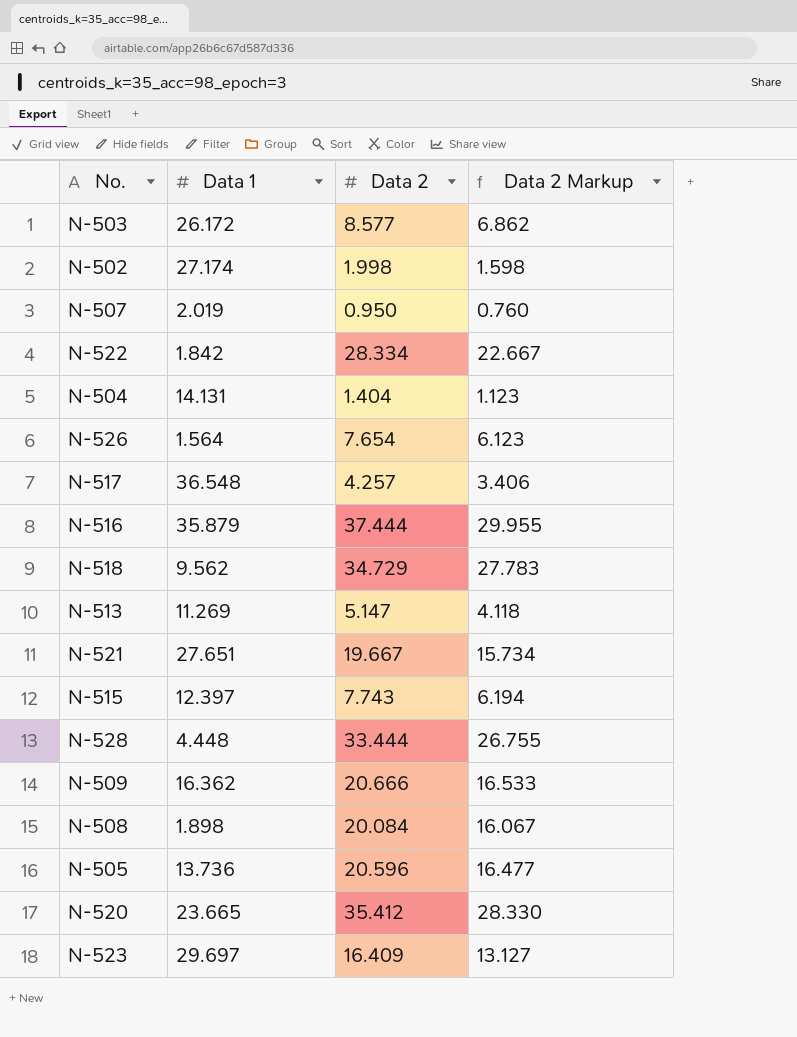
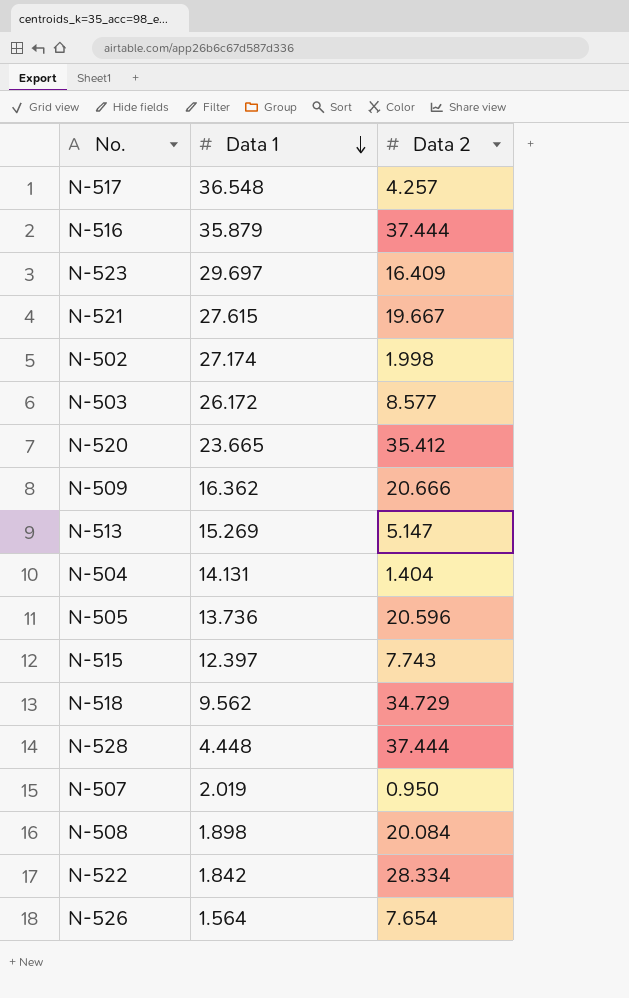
row order: none -> Data 1 descending
column Data 2 Markup | formula: [Data 2] * 0.8 -> none
N-521 | Data 1: 27.651 -> 27.615
N-513 | Data 1: 11.269 -> 15.269
N-528 | Data 2: 33.444 -> 37.444

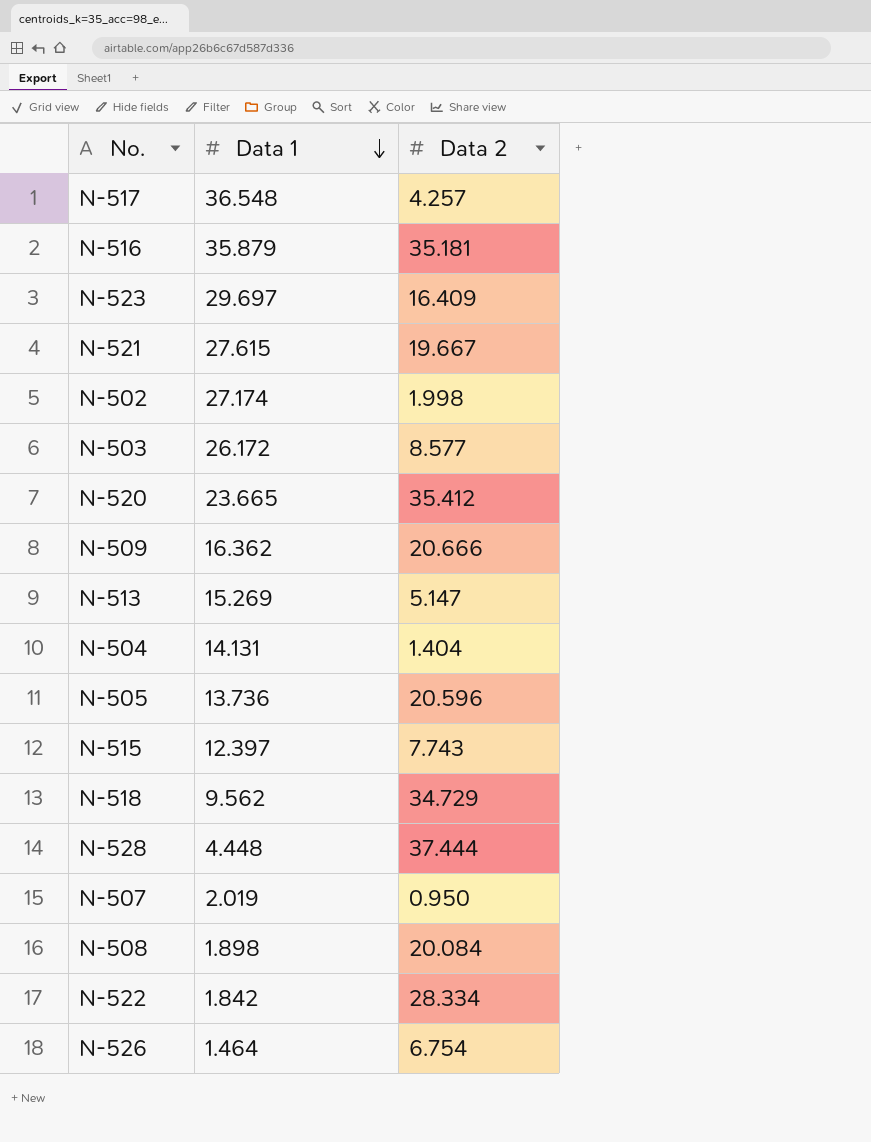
N-516 | Data 2: 37.444 -> 35.181
N-526 | Data 1: 1.564 -> 1.464
N-526 | Data 2: 7.654 -> 6.754

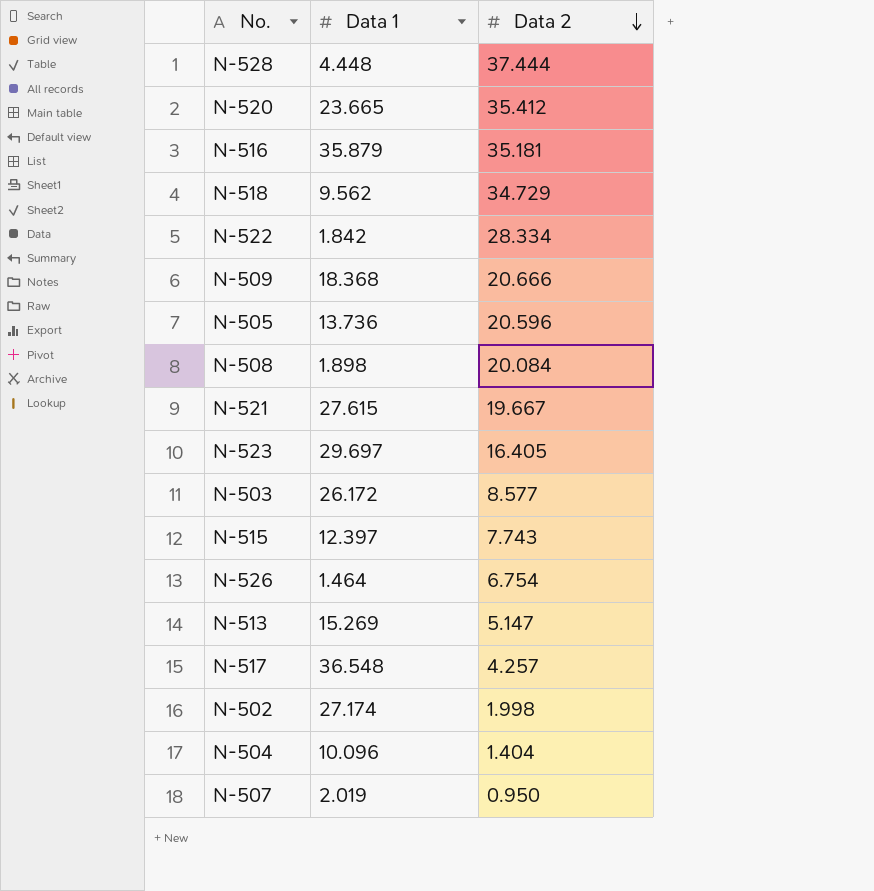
row order: Data 1 descending -> Data 2 descending
N-509 | Data 1: 16.362 -> 18.368
N-523 | Data 2: 16.409 -> 16.405
N-504 | Data 1: 14.131 -> 10.096

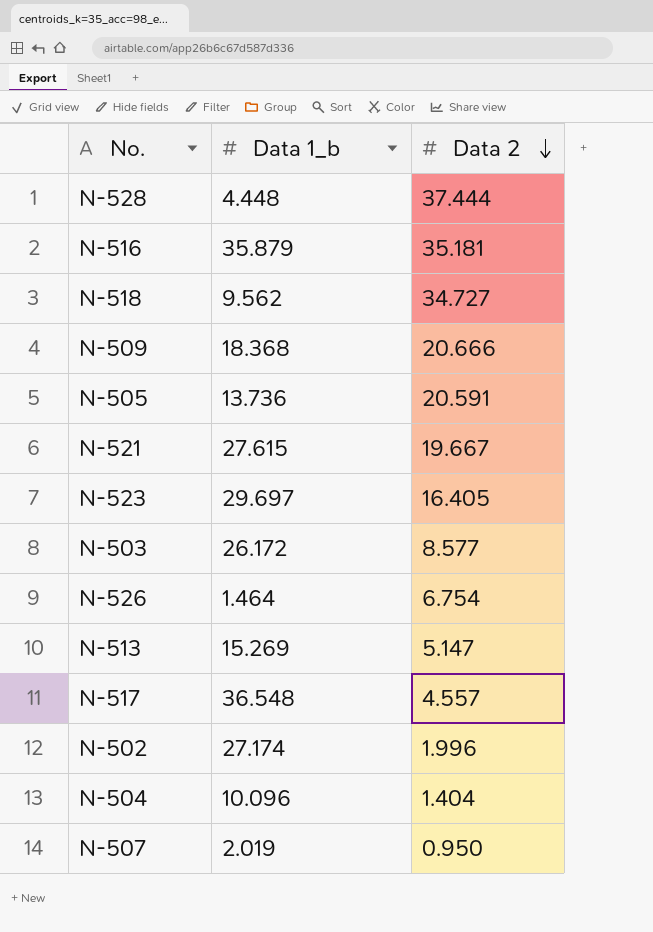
column name: Data 1 -> Data 1_b
row N-520: 23.665 | 35.412 -> none
row N-522: 1.842 | 28.334 -> none
row N-508: 1.898 | 20.084 -> none
row N-515: 12.397 | 7.743 -> none
N-518 | Data 2: 34.729 -> 34.727
N-505 | Data 2: 20.596 -> 20.591
N-517 | Data 2: 4.257 -> 4.557
N-502 | Data 2: 1.998 -> 1.996

